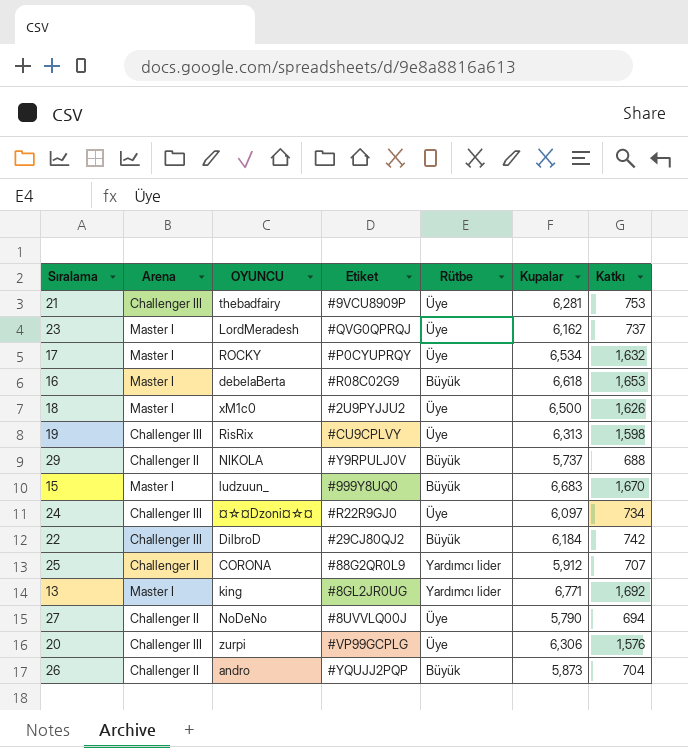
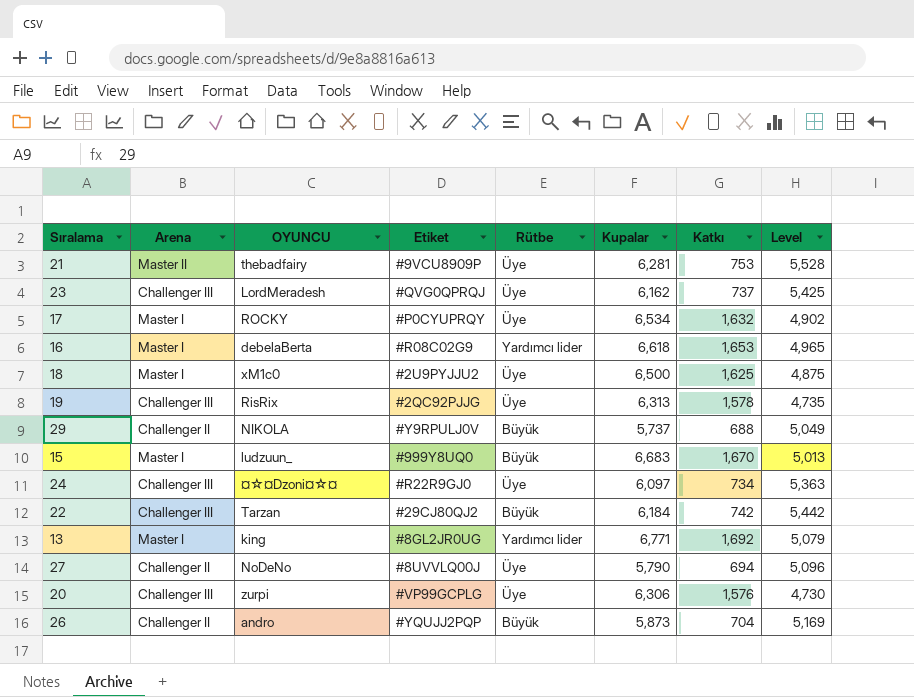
column Level | formula: none -> [Kupalar] - [Katkı]
row 25: Challenger II | CORONA | #88G2QR0L9 | Yardımcı lider | 5,912 | 707 -> none
21 | Arena: Challenger III -> Master II
23 | Arena: Master I -> Challenger III
16 | Rütbe: Büyük -> Yardımcı lider
18 | Katkı: 1,626 -> 1,625
19 | Etiket: #CU9CPLVY -> #2QC92PJJG
19 | Katkı: 1,598 -> 1,578
22 | OYUNCU: DilbroD -> Tarzan

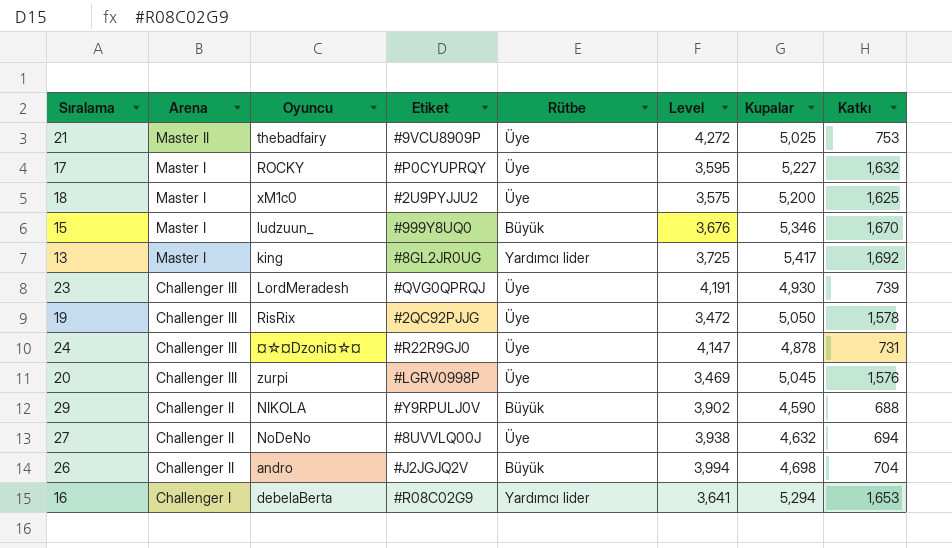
row order: none -> Arena descending
column name: OYUNCU -> Oyuncu
column Level | position: 8 -> 6
row 22: Challenger III | Tarzan | #29CJ80QJ2 | Büyük | 6,184 | 742 | 5,442 -> none
21 | Level: 5,528 -> 4,272
21 | Kupalar: 6,281 -> 5,025
17 | Level: 4,902 -> 3,595
17 | Kupalar: 6,534 -> 5,227
18 | Level: 4,875 -> 3,575
18 | Kupalar: 6,500 -> 5,200
15 | Level: 5,013 -> 3,676
15 | Kupalar: 6,683 -> 5,346
13 | Level: 5,079 -> 3,725
13 | Kupalar: 6,771 -> 5,417
23 | Level: 5,425 -> 4,191
23 | Kupalar: 6,162 -> 4,930
23 | Katkı: 737 -> 739
19 | Level: 4,735 -> 3,472
19 | Kupalar: 6,313 -> 5,050
24 | Level: 5,363 -> 4,147
24 | Kupalar: 6,097 -> 4,878
24 | Katkı: 734 -> 731
20 | Etiket: #VP99GCPLG -> #LGRV0998P
20 | Level: 4,730 -> 3,469
20 | Kupalar: 6,306 -> 5,045
29 | Level: 5,049 -> 3,902
29 | Kupalar: 5,737 -> 4,590
27 | Level: 5,096 -> 3,938
27 | Kupalar: 5,790 -> 4,632
26 | Etiket: #YQUJJ2PQP -> #J2JGJQ2V
26 | Level: 5,169 -> 3,994
26 | Kupalar: 5,873 -> 4,698
16 | Arena: Master I -> Challenger I
16 | Level: 4,965 -> 3,641
16 | Kupalar: 6,618 -> 5,294

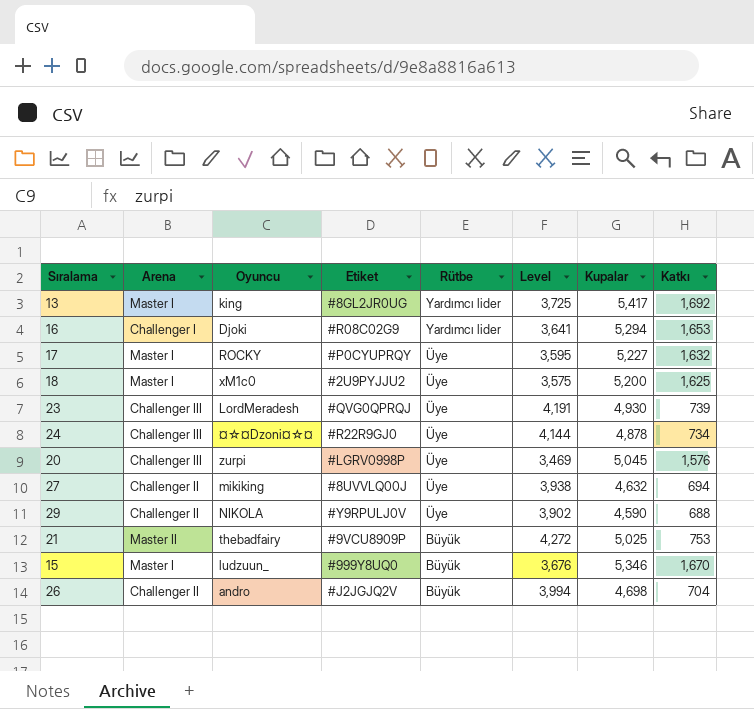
row order: Arena descending -> Rütbe descending
row 19: Challenger III | RisRix | #2QC92PJJG | Üye | 3,472 | 5,050 | 1,578 -> none
16 | Oyuncu: debelaBerta -> Djoki
24 | Level: 4,147 -> 4,144
24 | Katkı: 731 -> 734
27 | Oyuncu: NoDeNo -> mikiking
29 | Rütbe: Büyük -> Üye
21 | Rütbe: Üye -> Büyük

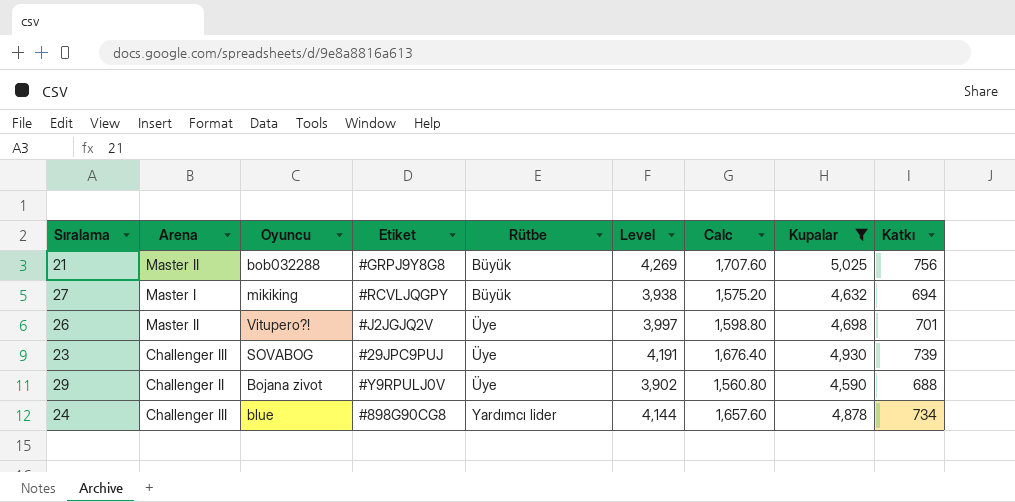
filter: none -> Kupalar <= 5,025
row order: Rütbe descending -> Rütbe ascending
column Calc | formula: none -> [Level] * 0.4
21 | Oyuncu: thebadfairy -> bob032288
21 | Etiket: #9VCU8909P -> #GRPJ9Y8G8
21 | Level: 4,272 -> 4,269
21 | Katkı: 753 -> 756
27 | Arena: Challenger II -> Master I
27 | Etiket: #8UVVLQ00J -> #RCVLJQGPY
27 | Rütbe: Üye -> Büyük
26 | Arena: Challenger II -> Master II
26 | Oyuncu: andro -> Vitupero?!
26 | Rütbe: Büyük -> Üye
26 | Level: 3,994 -> 3,997
26 | Katkı: 704 -> 701
23 | Oyuncu: LordMeradesh -> SOVABOG
23 | Etiket: #QVG0QPRQJ -> #29JPC9PUJ
29 | Oyuncu: NIKOLA -> Bojana zivot
24 | Oyuncu: ¤☆¤Dzoni¤☆¤ -> blue
24 | Etiket: #R22R9GJ0 -> #898G90CG8
24 | Rütbe: Üye -> Yardımcı lider

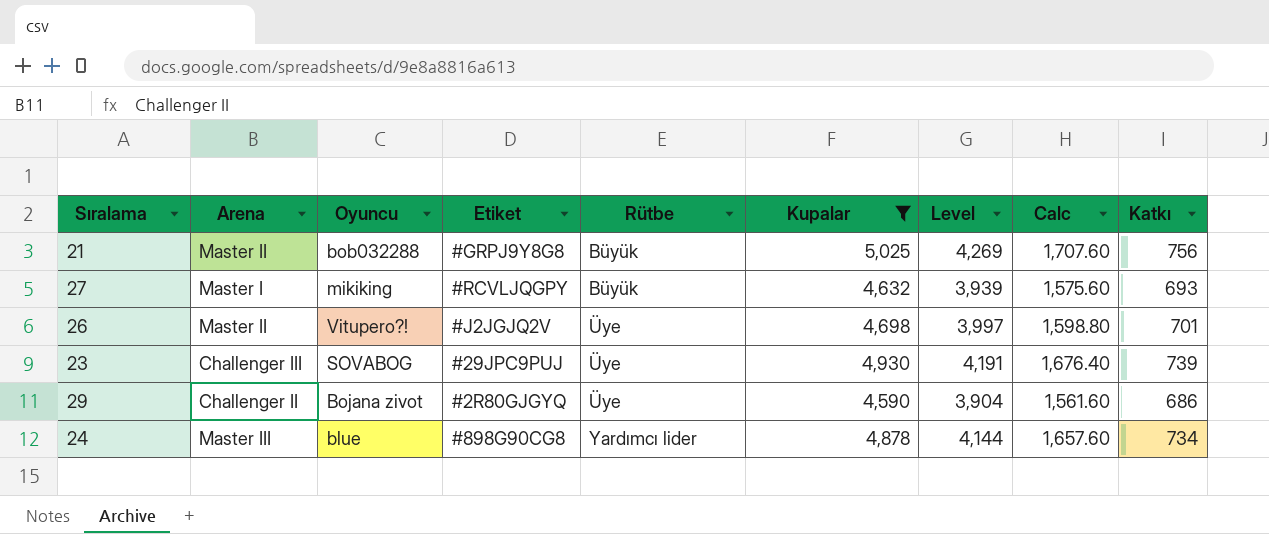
column Kupalar | position: 8 -> 6
27 | Level: 3,938 -> 3,939
27 | Calc: 1,575.20 -> 1,575.60
27 | Katkı: 694 -> 693
29 | Etiket: #Y9RPULJ0V -> #2R80GJGYQ
29 | Level: 3,902 -> 3,904
29 | Calc: 1,560.80 -> 1,561.60
29 | Katkı: 688 -> 686
24 | Arena: Challenger III -> Master III

